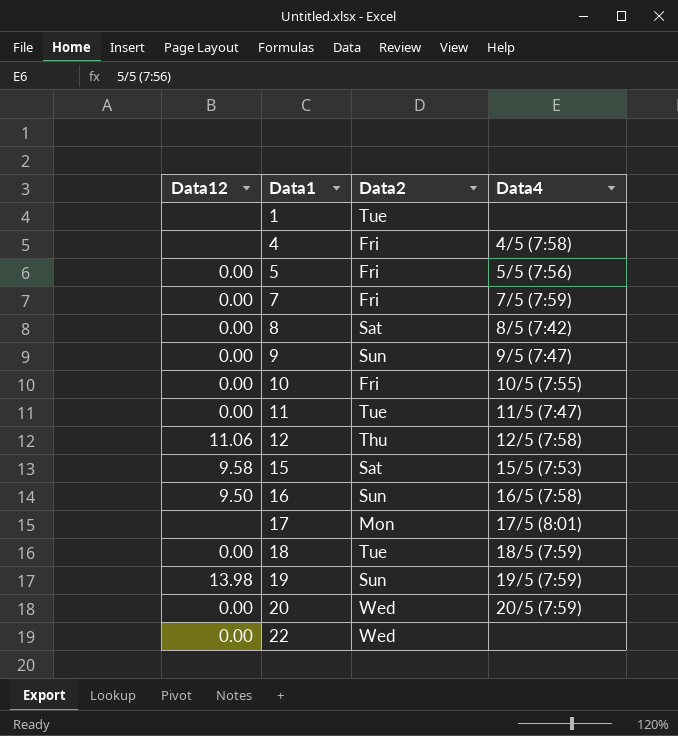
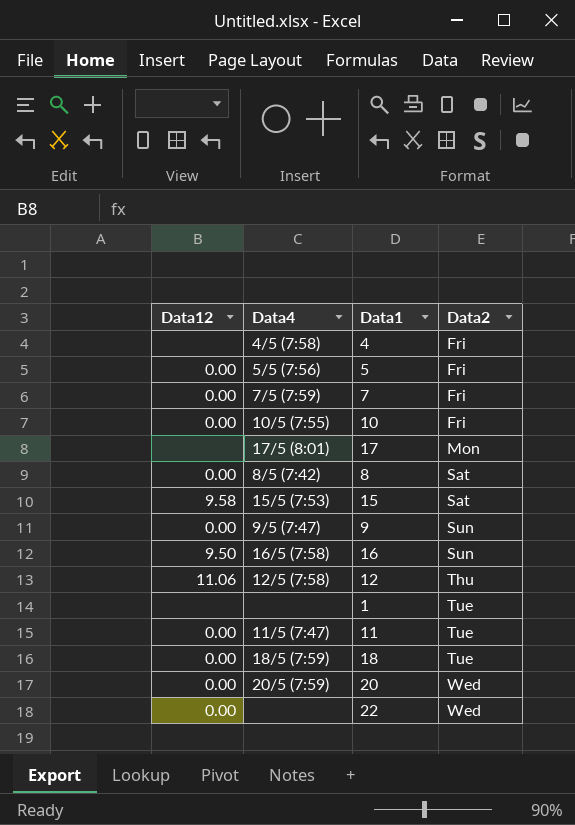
row order: Data1 ascending -> Data2 ascending
column Data4 | position: 4 -> 2
row 19: 13.98 | Sun | 19/5 (7:59) -> none

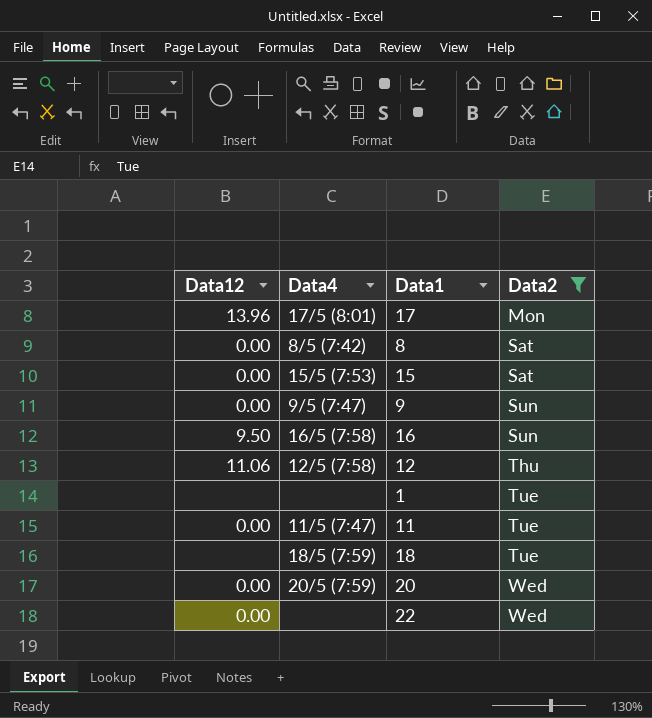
filter: none -> Data2 != Fri
17 | Data12: none -> 13.96
15 | Data12: 9.58 -> 0.00
18 | Data12: 0.00 -> none

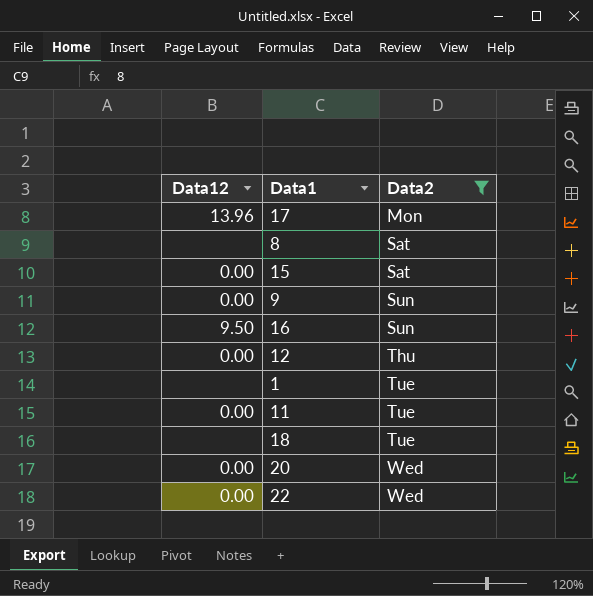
column Data4 | position: 2 -> none
8 | Data12: 0.00 -> none
12 | Data12: 11.06 -> 0.00

